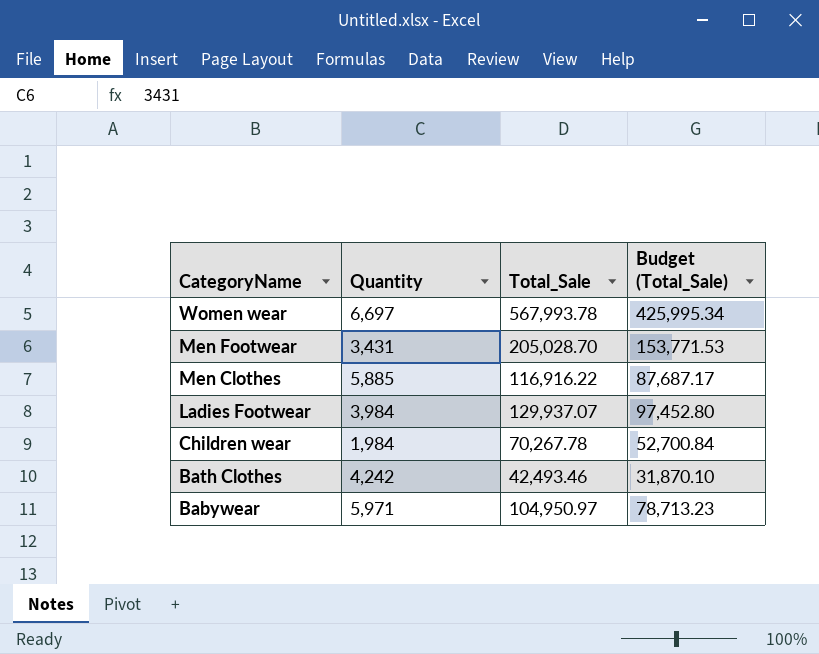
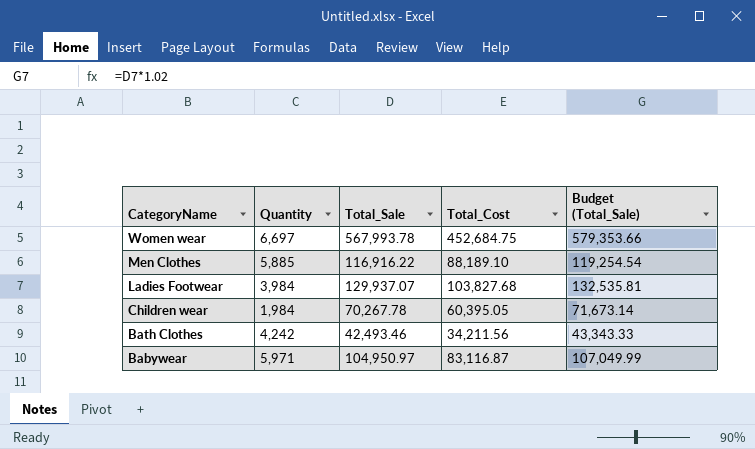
column Total_Cost | position: none -> 4
column Budget (Total_Sale) | formula: [Total_Sale] * 0.75 -> [Total_Sale] * 1.02
row Men Footwear: 3,431 | 205,028.70 | 153,771.53 -> none

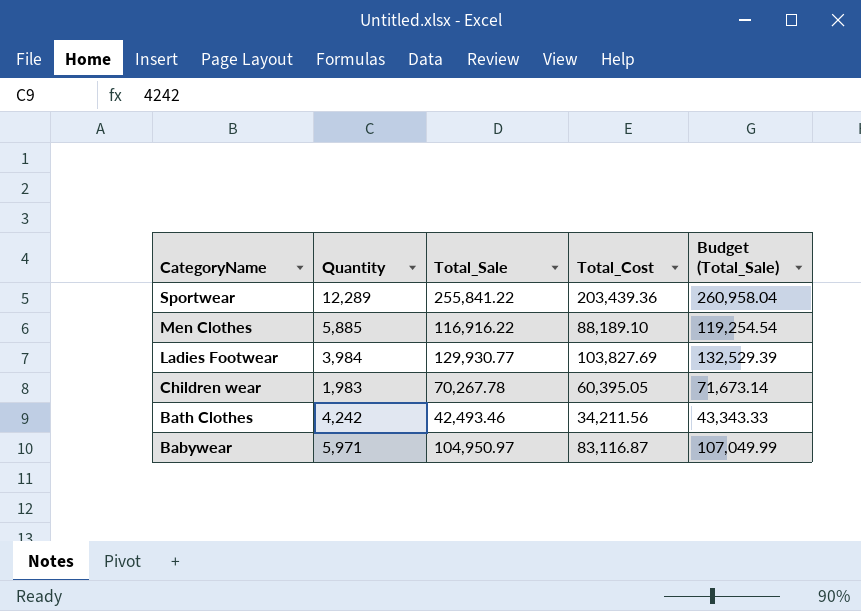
row Women wear: 6,697 | 567,993.78 | 452,684.75 | 579,353.66 -> none
row Sportwear: none -> 12,289 | 255,841.22 | 203,439.36 | 260,958.04
Ladies Footwear | Total_Sale: 129,937.07 -> 129,930.77
Ladies Footwear | Total_Cost: 103,827.68 -> 103,827.69
Ladies Footwear | Budget (Total_Sale): 132,535.81 -> 132,529.39
Children wear | Quantity: 1,984 -> 1,983

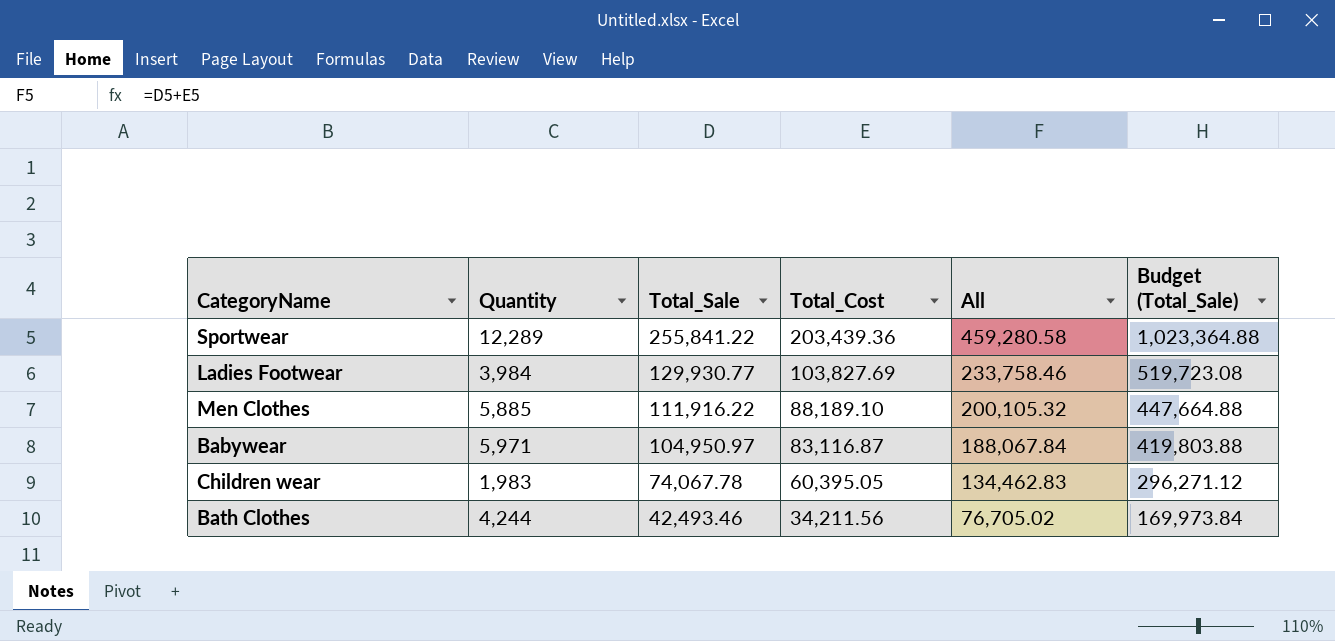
row order: CategoryName descending -> Total_Sale descending
column All | formula: none -> [Total_Sale] + [Total_Cost]
column Budget (Total_Sale) | formula: [Total_Sale] * 1.02 -> [Total_Sale] * 4
Men Clothes | Total_Sale: 116,916.22 -> 111,916.22
Children wear | Total_Sale: 70,267.78 -> 74,067.78
Bath Clothes | Quantity: 4,242 -> 4,244

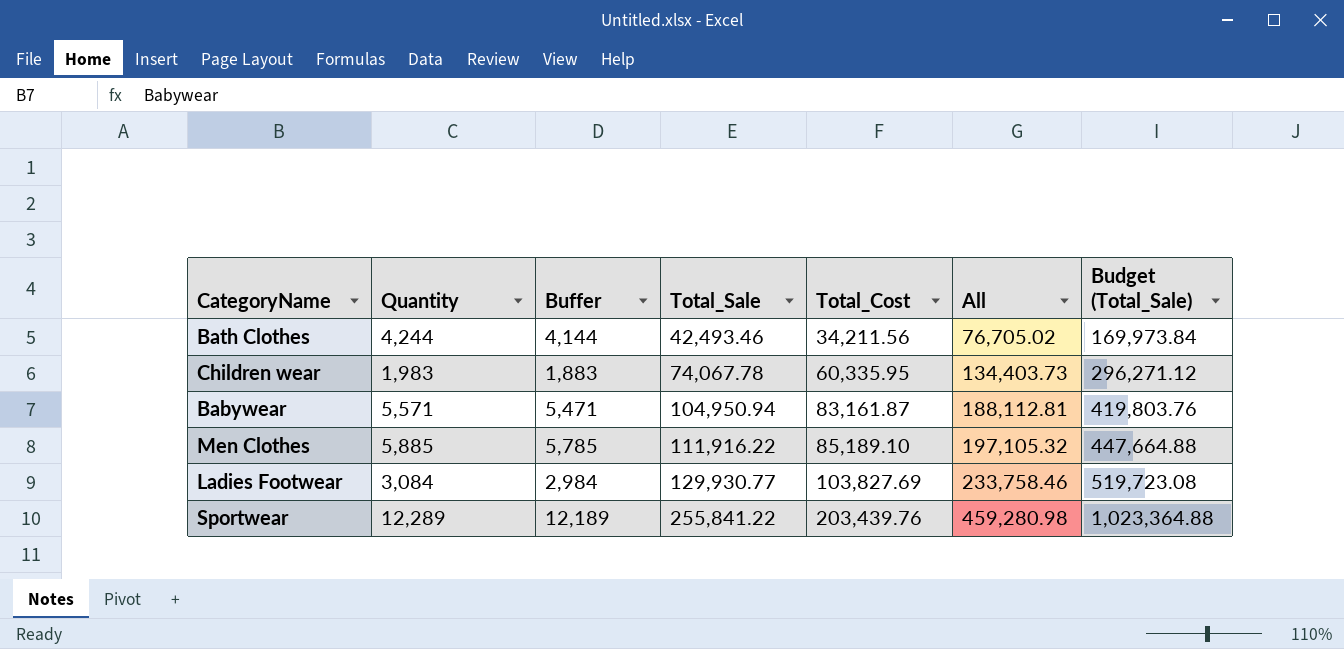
row order: Total_Sale descending -> Total_Sale ascending
column Buffer | formula: none -> [Quantity] - 100
Children wear | Total_Cost: 60,395.05 -> 60,335.95
Children wear | All: 134,462.83 -> 134,403.73
Babywear | Quantity: 5,971 -> 5,571
Babywear | Total_Sale: 104,950.97 -> 104,950.94
Babywear | Total_Cost: 83,116.87 -> 83,161.87
Babywear | All: 188,067.84 -> 188,112.81
Babywear | Budget (Total_Sale): 419,803.88 -> 419,803.76
Men Clothes | Total_Cost: 88,189.10 -> 85,189.10
Men Clothes | All: 200,105.32 -> 197,105.32
Ladies Footwear | Quantity: 3,984 -> 3,084
Sportwear | Total_Cost: 203,439.36 -> 203,439.76
Sportwear | All: 459,280.58 -> 459,280.98

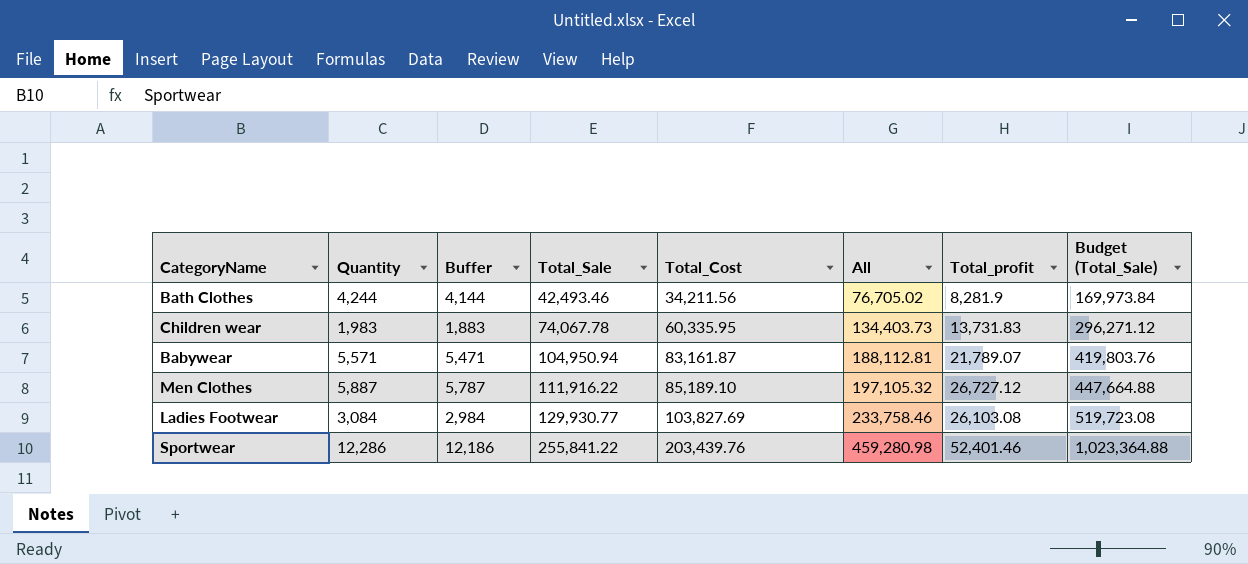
column Total_profit | formula: none -> [Total_Sale] - [Total_Cost]
Men Clothes | Quantity: 5,885 -> 5,887
Men Clothes | Buffer: 5,785 -> 5,787
Sportwear | Quantity: 12,289 -> 12,286
Sportwear | Buffer: 12,189 -> 12,186

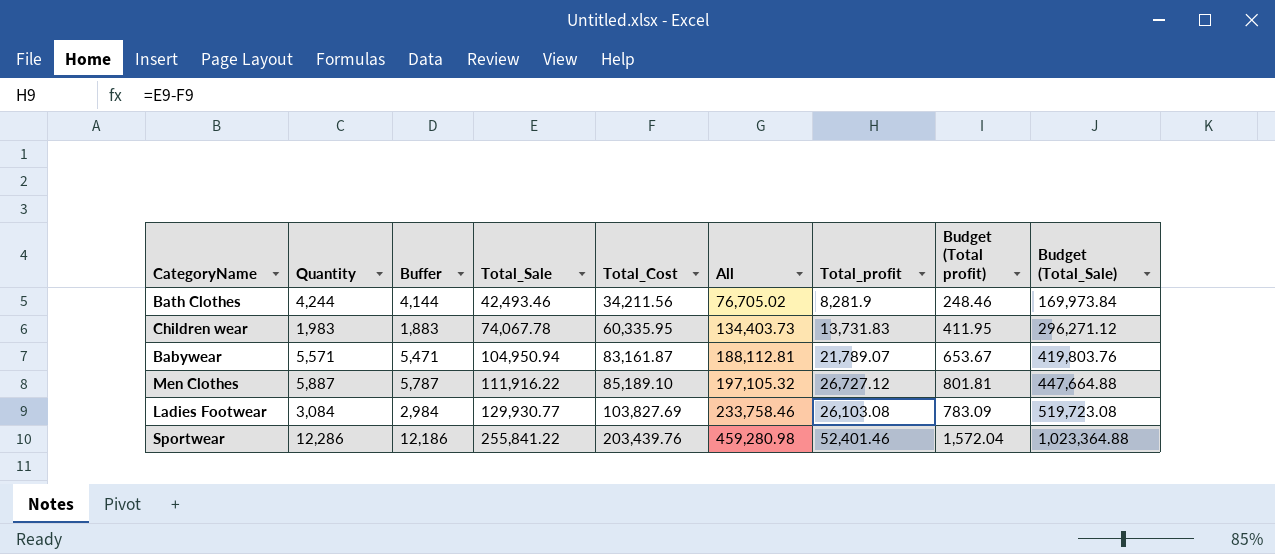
column Budget (Total profit) | formula: none -> [Total_profit] * 0.03

